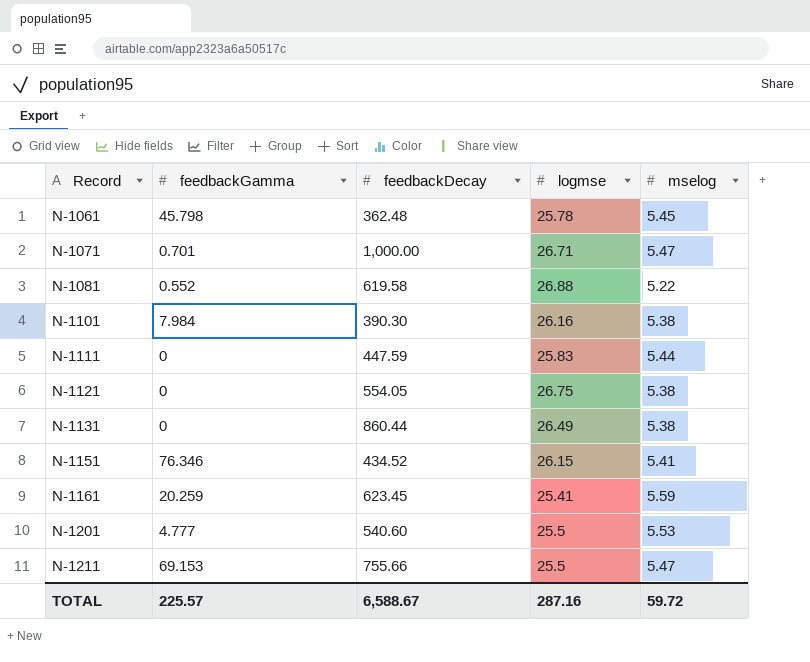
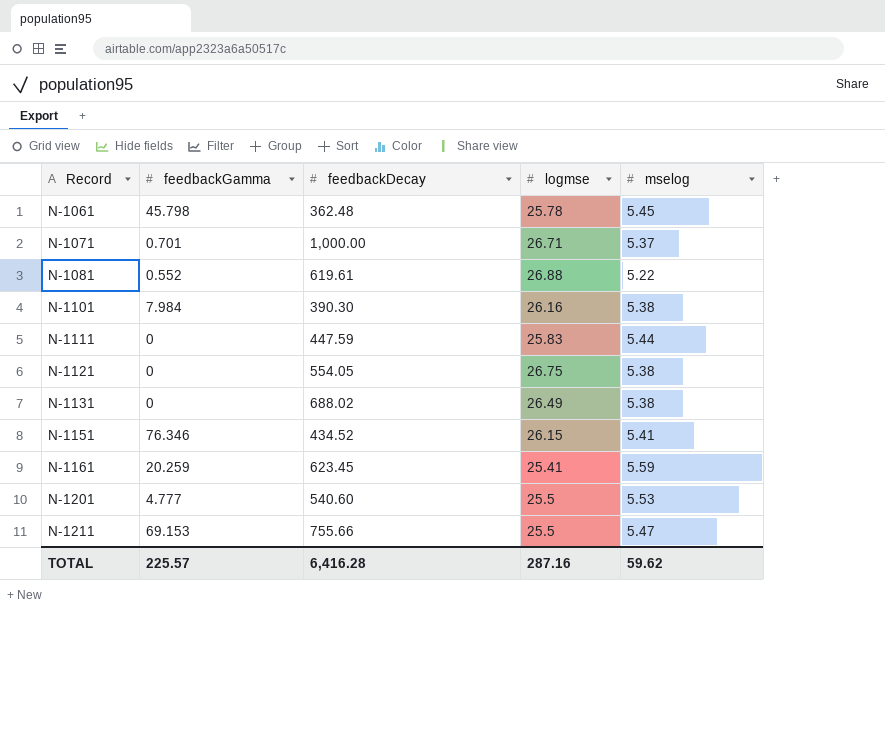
N-1071 | mselog: 5.47 -> 5.37
N-1081 | feedbackDecay: 619.58 -> 619.61
N-1131 | feedbackDecay: 860.44 -> 688.02
TOTAL | feedbackDecay: 6,588.67 -> 6,416.28
TOTAL | mselog: 59.72 -> 59.62

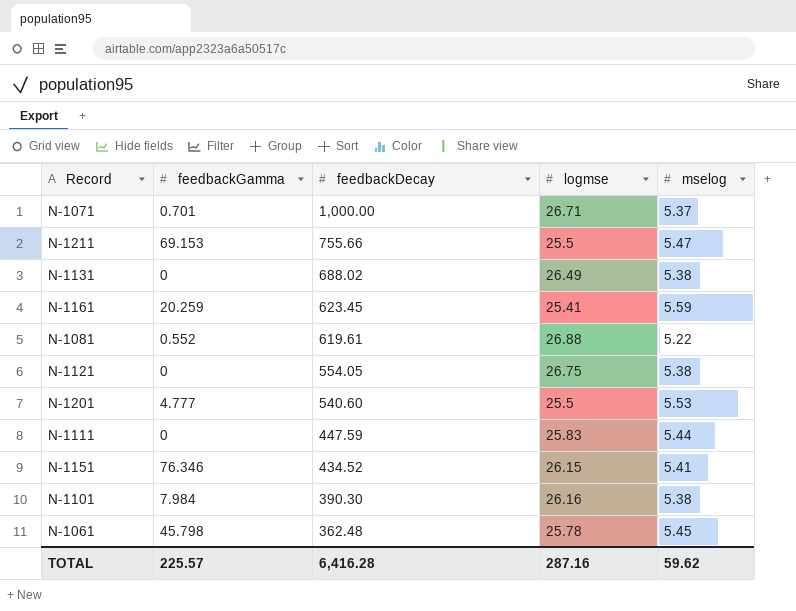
row order: Record ascending -> feedbackDecay descending

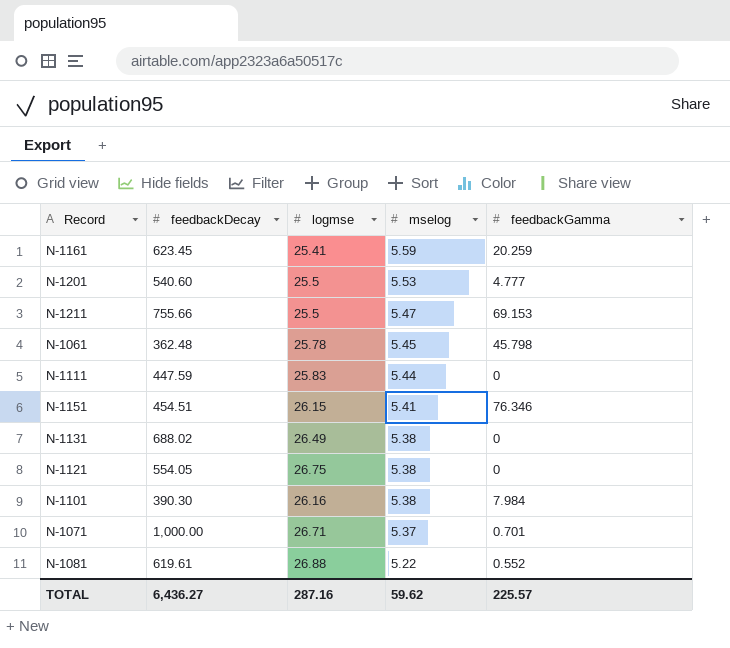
row order: feedbackDecay descending -> mselog descending
column feedbackGamma | position: 2 -> 5
N-1151 | feedbackDecay: 434.52 -> 454.51
TOTAL | feedbackDecay: 6,416.28 -> 6,436.27

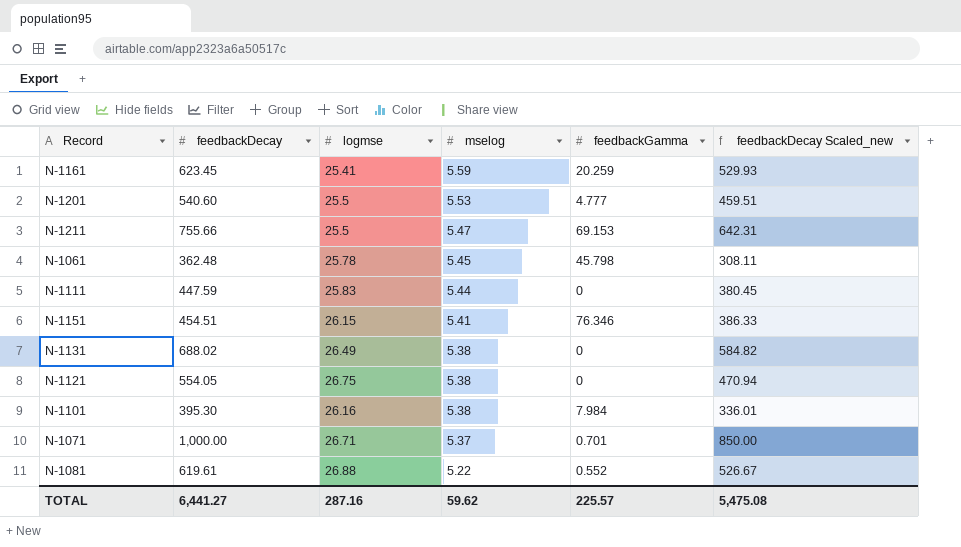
column feedbackDecay Scaled_new | formula: none -> [feedbackDecay] * 0.85
N-1101 | feedbackDecay: 390.30 -> 395.30
TOTAL | feedbackDecay: 6,436.27 -> 6,441.27

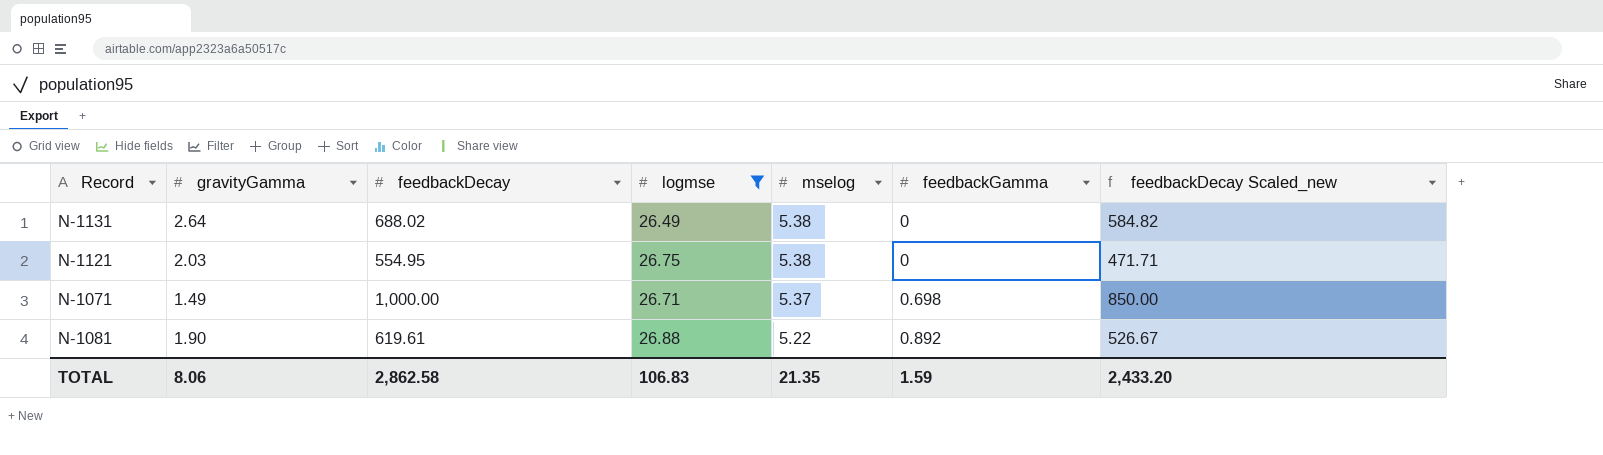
filter: none -> logmse >= 26.49
column gravityGamma | position: none -> 2
N-1121 | feedbackDecay: 554.05 -> 554.95
N-1121 | feedbackDecay Scaled_new: 470.94 -> 471.71
N-1071 | feedbackGamma: 0.701 -> 0.698
N-1081 | feedbackGamma: 0.552 -> 0.892
TOTAL | feedbackDecay: 6,441.27 -> 2,862.58
TOTAL | logmse: 287.16 -> 106.83
TOTAL | mselog: 59.62 -> 21.35
TOTAL | feedbackGamma: 225.57 -> 1.59
TOTAL | feedbackDecay Scaled_new: 5,475.08 -> 2,433.20

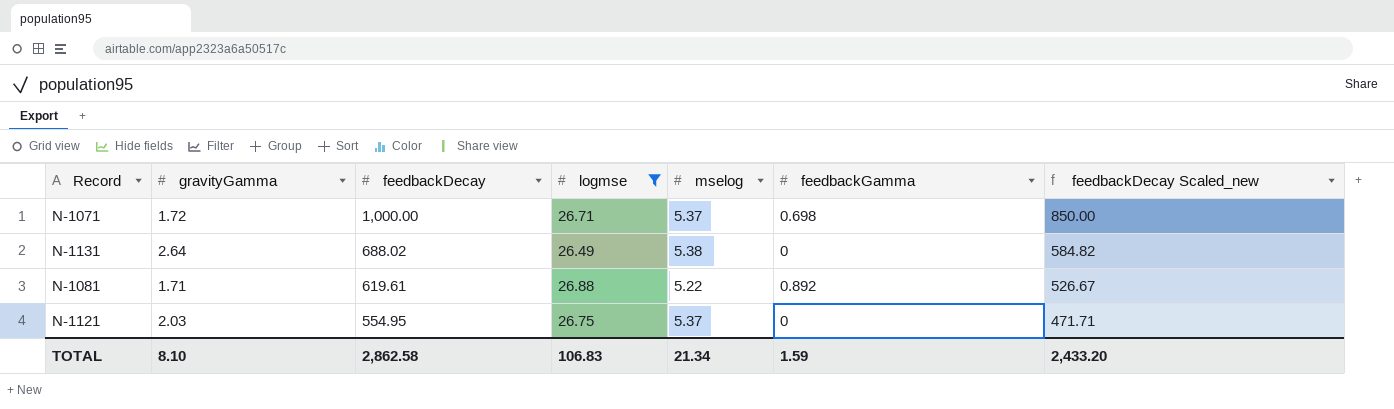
row order: mselog descending -> feedbackDecay descending
N-1071 | gravityGamma: 1.49 -> 1.72
N-1081 | gravityGamma: 1.90 -> 1.71
N-1121 | mselog: 5.38 -> 5.37
TOTAL | gravityGamma: 8.06 -> 8.10
TOTAL | mselog: 21.35 -> 21.34

